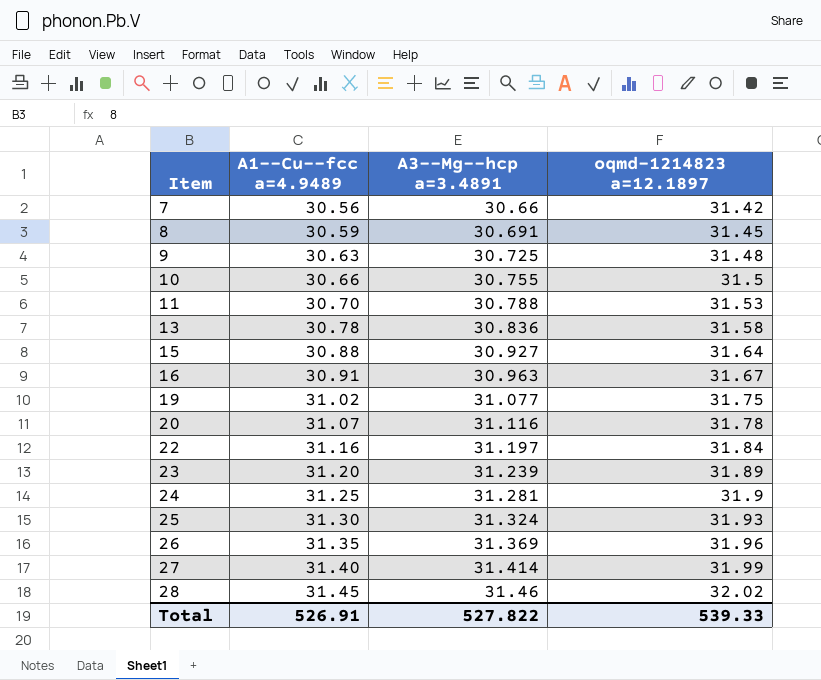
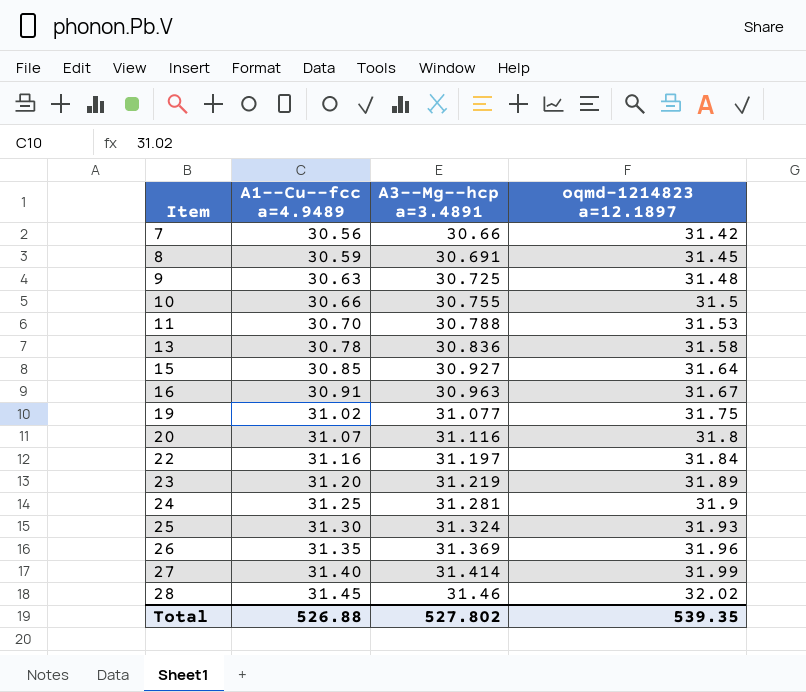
15 | A1--Cu--fcc a=4.9489: 30.88 -> 30.85
20 | oqmd-1214823 a=12.1897: 31.78 -> 31.8
23 | A3--Mg--hcp a=3.4891: 31.239 -> 31.219
Total | A1--Cu--fcc a=4.9489: 526.91 -> 526.88
Total | A3--Mg--hcp a=3.4891: 527.822 -> 527.802
Total | oqmd-1214823 a=12.1897: 539.33 -> 539.35

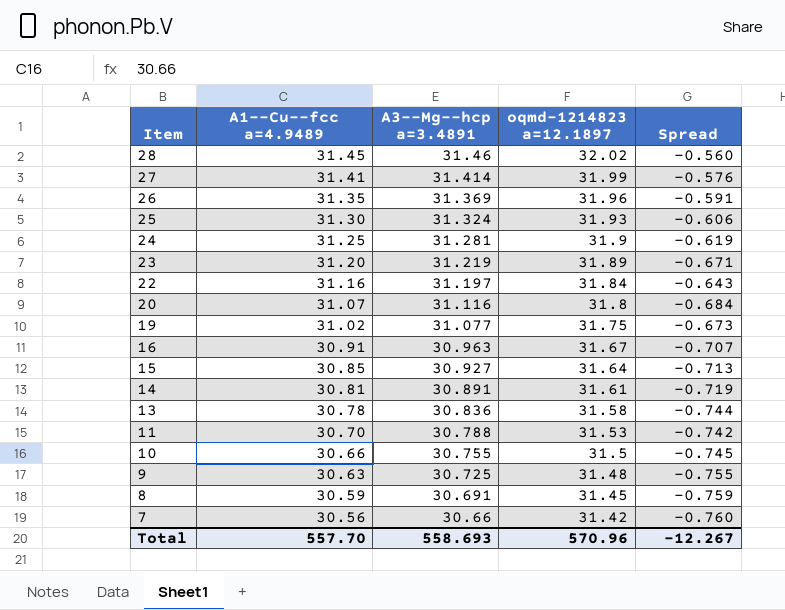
row order: Item ascending -> Item descending
column Spread | formula: none -> [A3--Mg--hcp a=3.4891] - [oqmd-1214823 a=12.1897]
27 | A1--Cu--fcc a=4.9489: 31.40 -> 31.41
row 14: none -> 30.81 | 30.891 | 31.61 | -0.719
Total | A1--Cu--fcc a=4.9489: 526.88 -> 557.70
Total | A3--Mg--hcp a=3.4891: 527.802 -> 558.693
Total | oqmd-1214823 a=12.1897: 539.35 -> 570.96

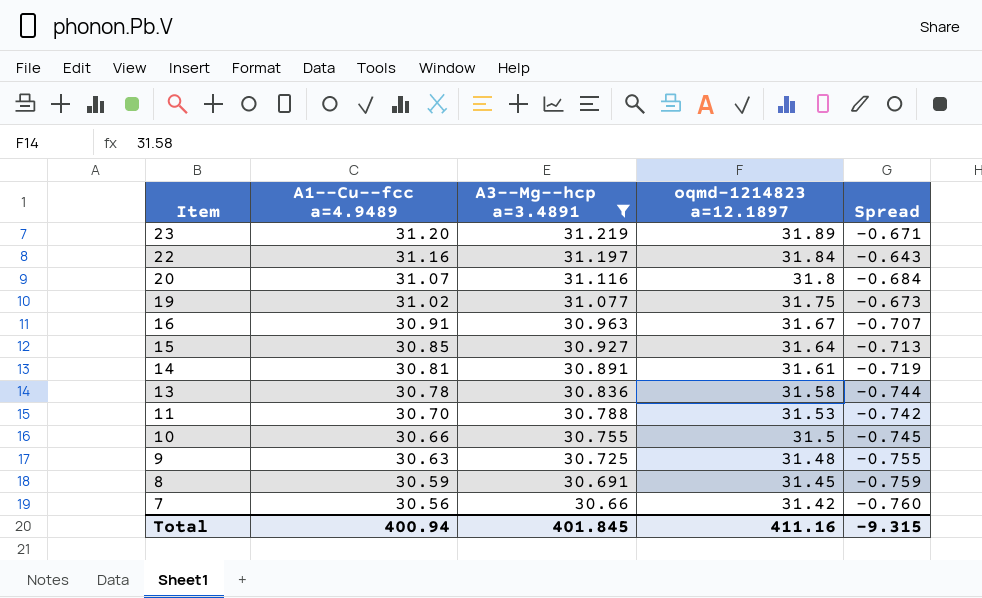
filter: none -> A3--Mg--hcp a=3.4891 <= 31.219
Total | A1--Cu--fcc a=4.9489: 557.70 -> 400.94
Total | A3--Mg--hcp a=3.4891: 558.693 -> 401.845
Total | oqmd-1214823 a=12.1897: 570.96 -> 411.16
Total | Spread: -12.267 -> -9.315

